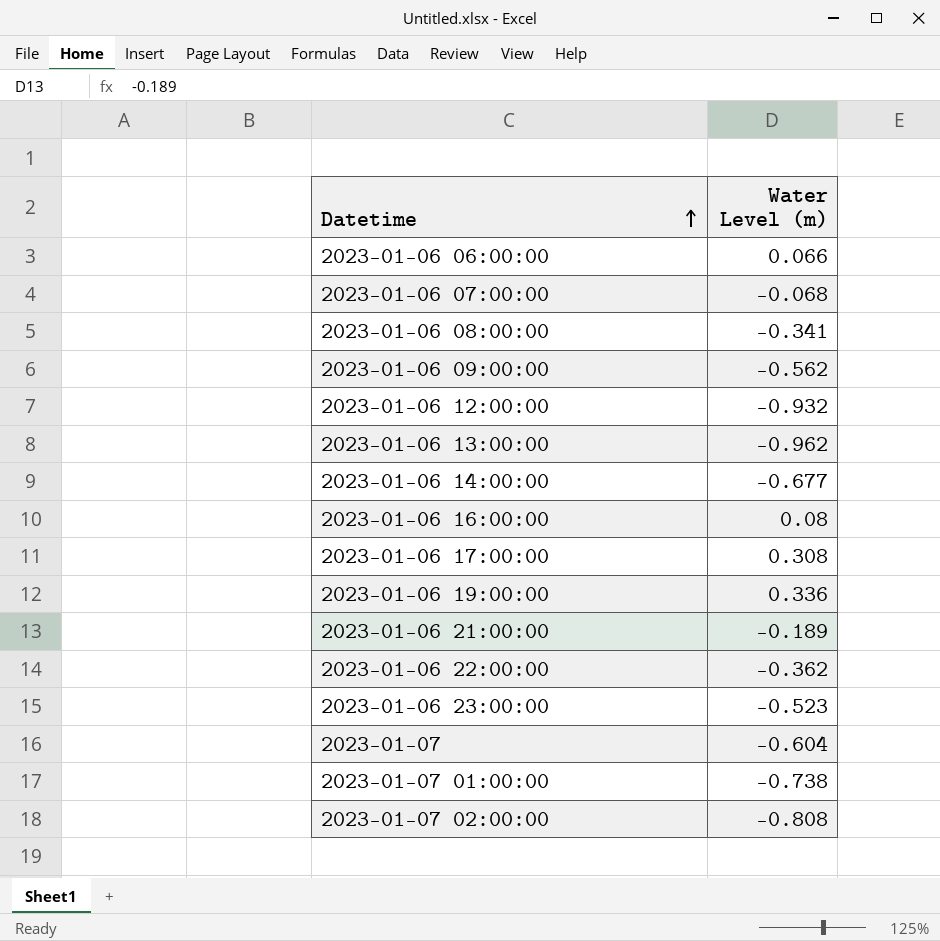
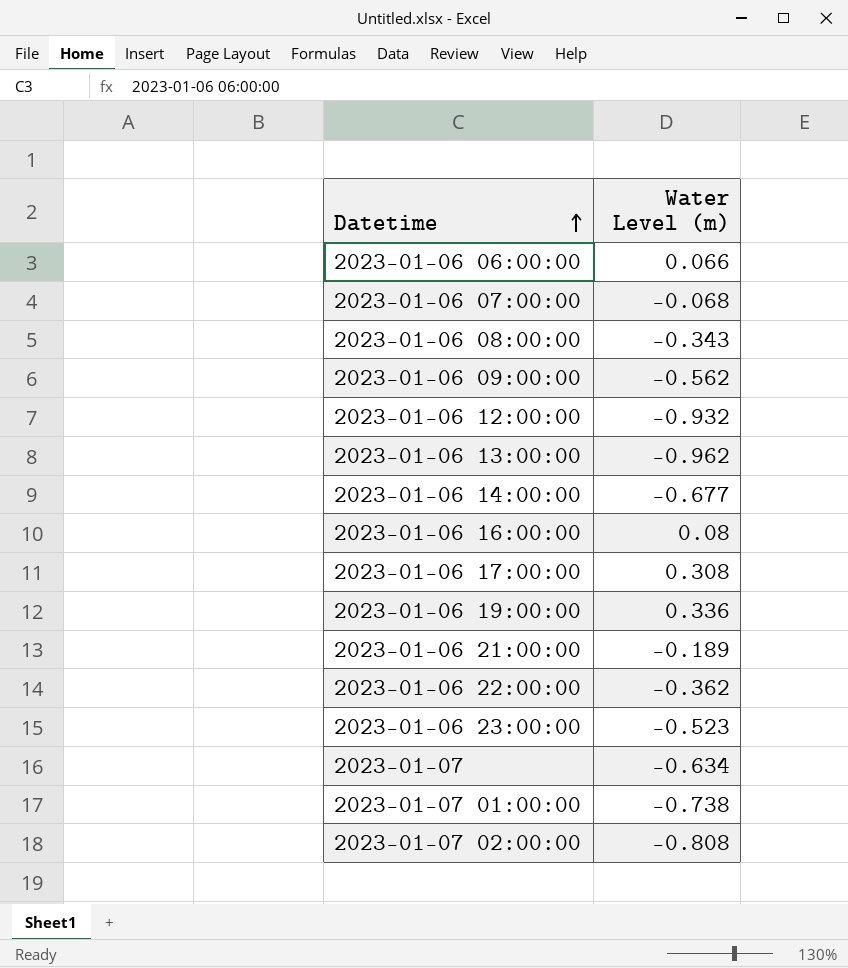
2023-01-06 08:00:00 | Water Level (m): -0.341 -> -0.343
2023-01-07 | Water Level (m): -0.604 -> -0.634

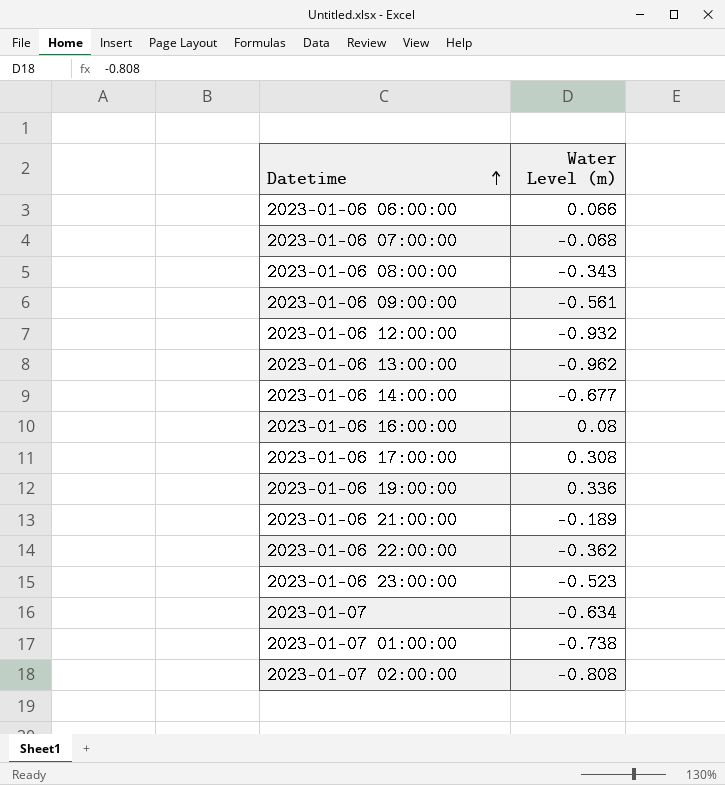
2023-01-06 09:00:00 | Water Level (m): -0.562 -> -0.561

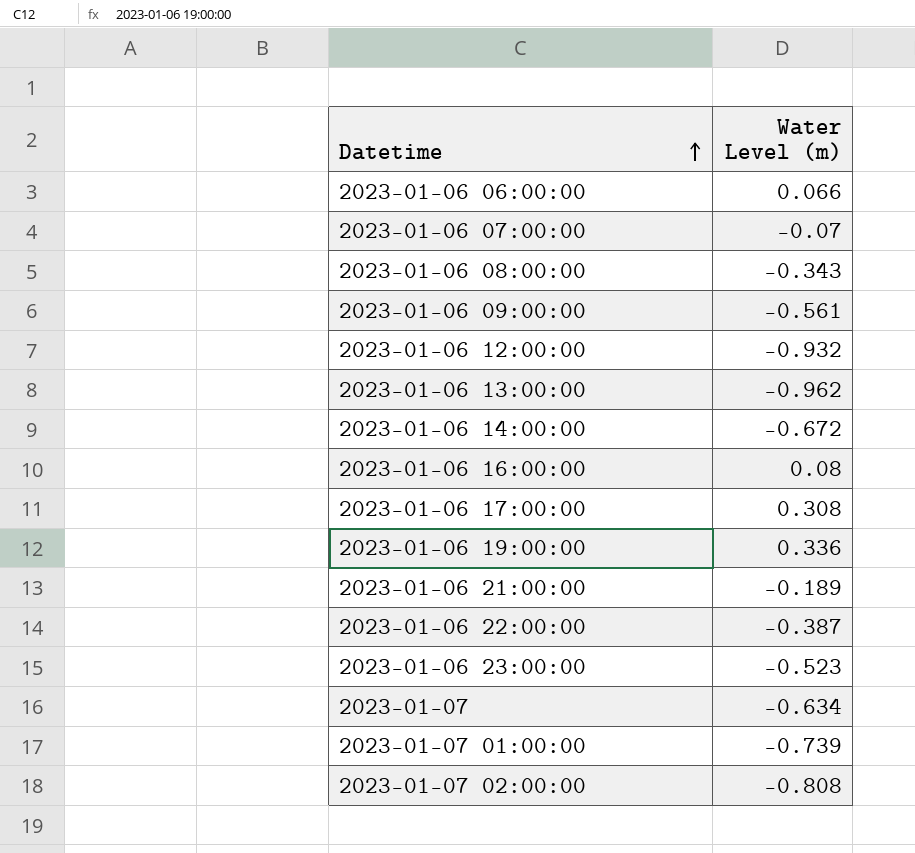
2023-01-06 07:00:00 | Water Level (m): -0.068 -> -0.07
2023-01-06 14:00:00 | Water Level (m): -0.677 -> -0.672
2023-01-06 22:00:00 | Water Level (m): -0.362 -> -0.387
2023-01-07 01:00:00 | Water Level (m): -0.738 -> -0.739

